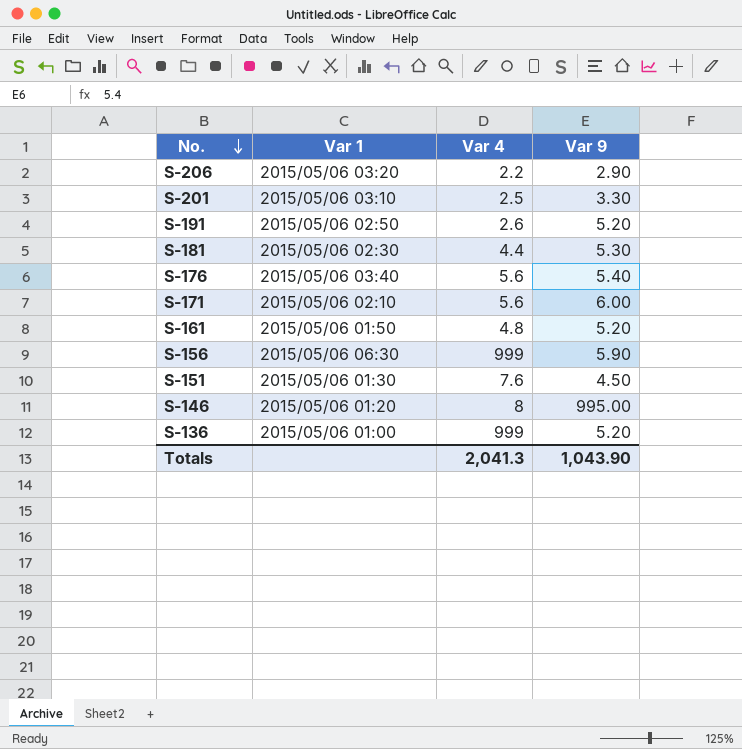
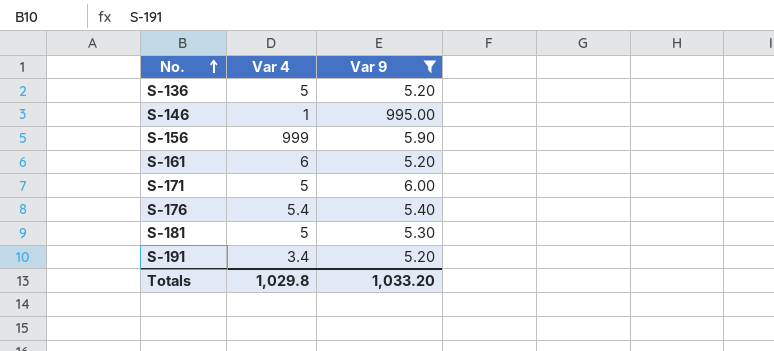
filter: none -> Var 9 >= 5.20
row order: No. descending -> No. ascending
column Var 1 | position: 2 -> none
S-136 | Var 4: 999 -> 5
S-146 | Var 4: 8 -> 1
S-161 | Var 4: 4.8 -> 6
S-171 | Var 4: 5.6 -> 5
S-176 | Var 4: 5.6 -> 5.4
S-181 | Var 4: 4.4 -> 5
S-191 | Var 4: 2.6 -> 3.4
Totals | Var 4: 2,041.3 -> 1,029.8
Totals | Var 9: 1,043.90 -> 1,033.20

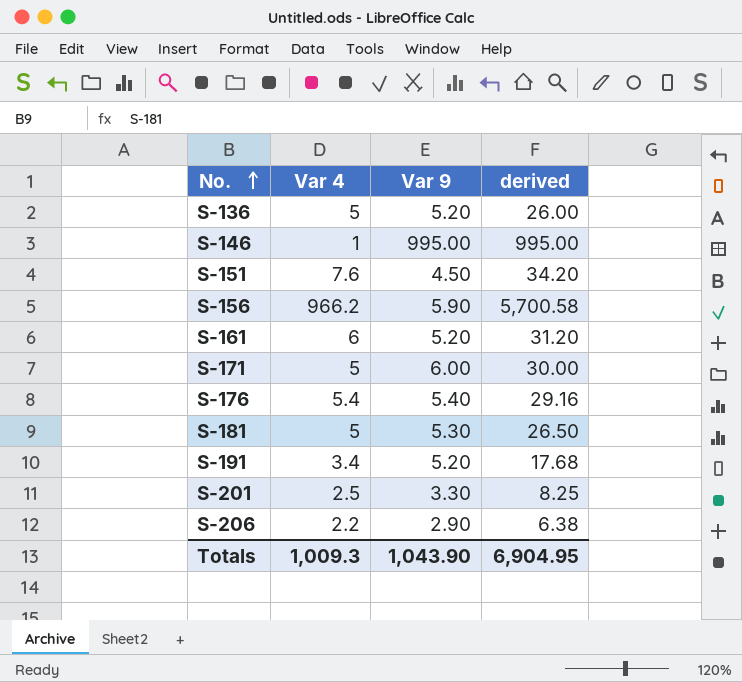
filter: Var 9 >= 5.20 -> none
column derived | formula: none -> [Var 4] * [Var 9]
S-156 | Var 4: 999 -> 966.2
Totals | Var 4: 1,029.8 -> 1,009.3
Totals | Var 9: 1,033.20 -> 1,043.90

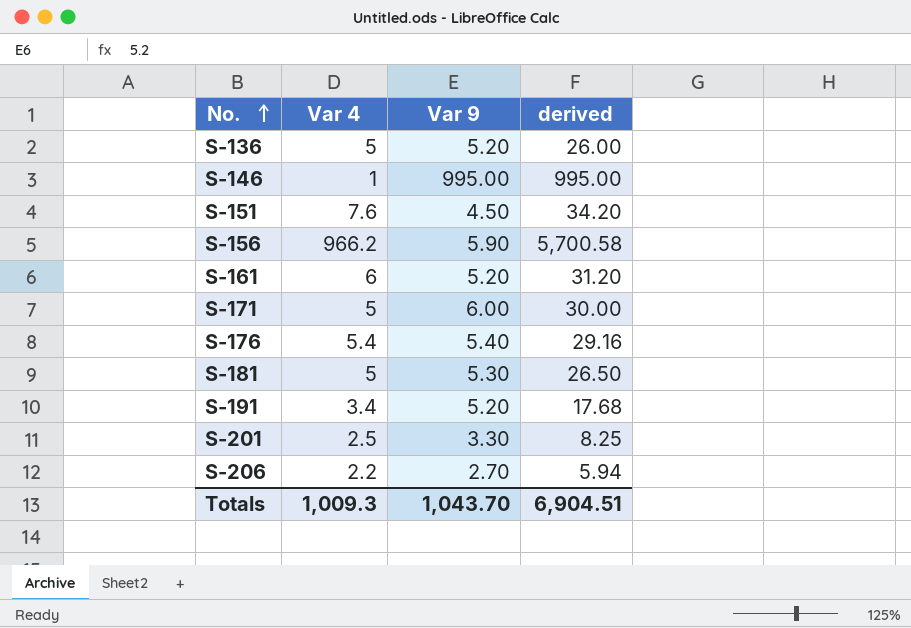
S-206 | Var 9: 2.90 -> 2.70
S-206 | derived: 6.38 -> 5.94
Totals | Var 9: 1,043.90 -> 1,043.70
Totals | derived: 6,904.95 -> 6,904.51

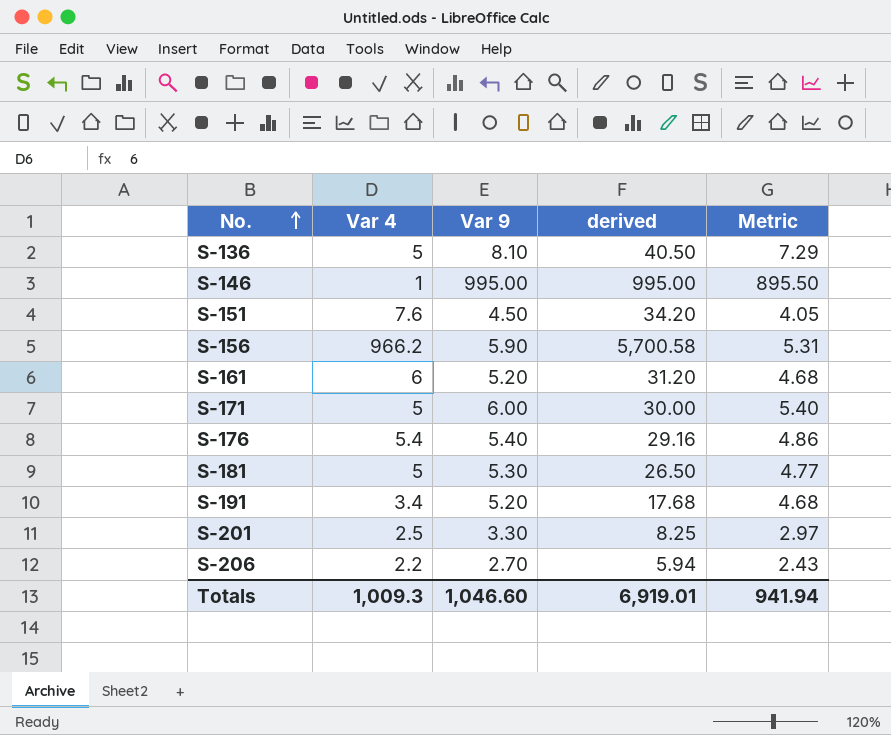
column Metric | formula: none -> [Var 9] * 0.9
S-136 | Var 9: 5.20 -> 8.10
S-136 | derived: 26.00 -> 40.50
Totals | Var 9: 1,043.70 -> 1,046.60
Totals | derived: 6,904.51 -> 6,919.01

